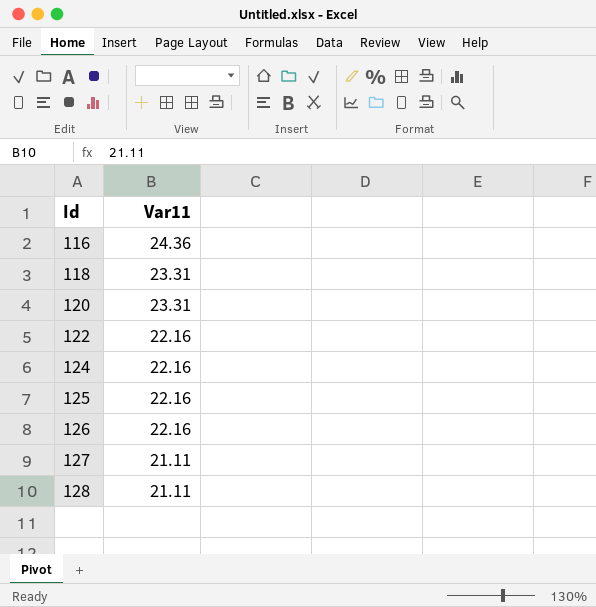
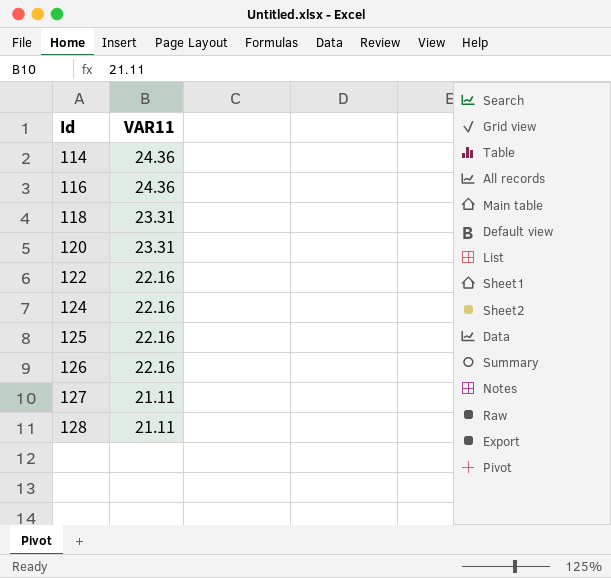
column name: Var11 -> VAR11
row 114: none -> 24.36

